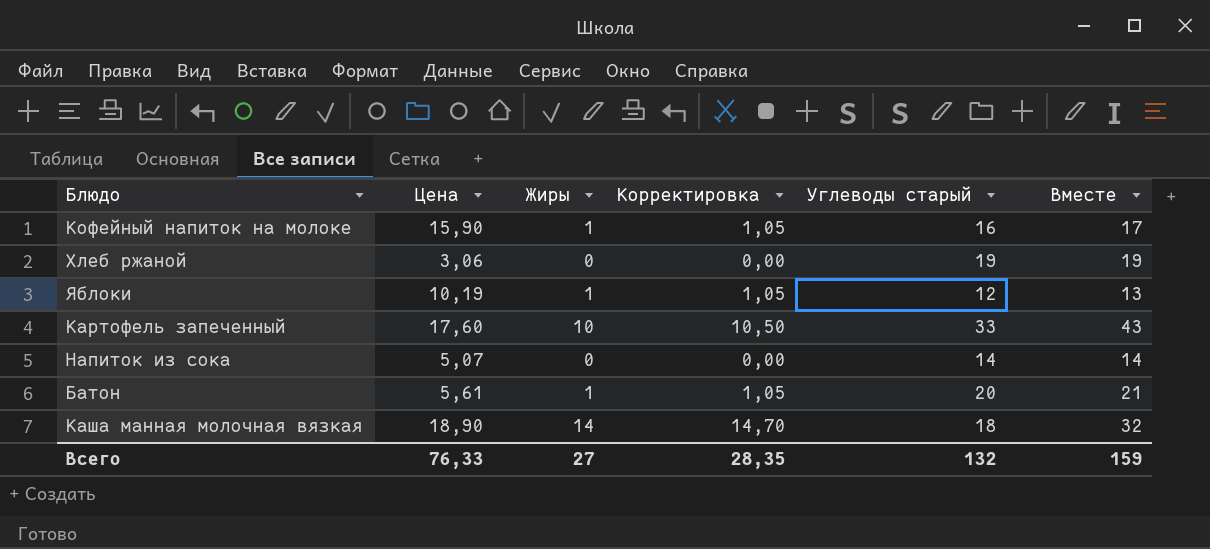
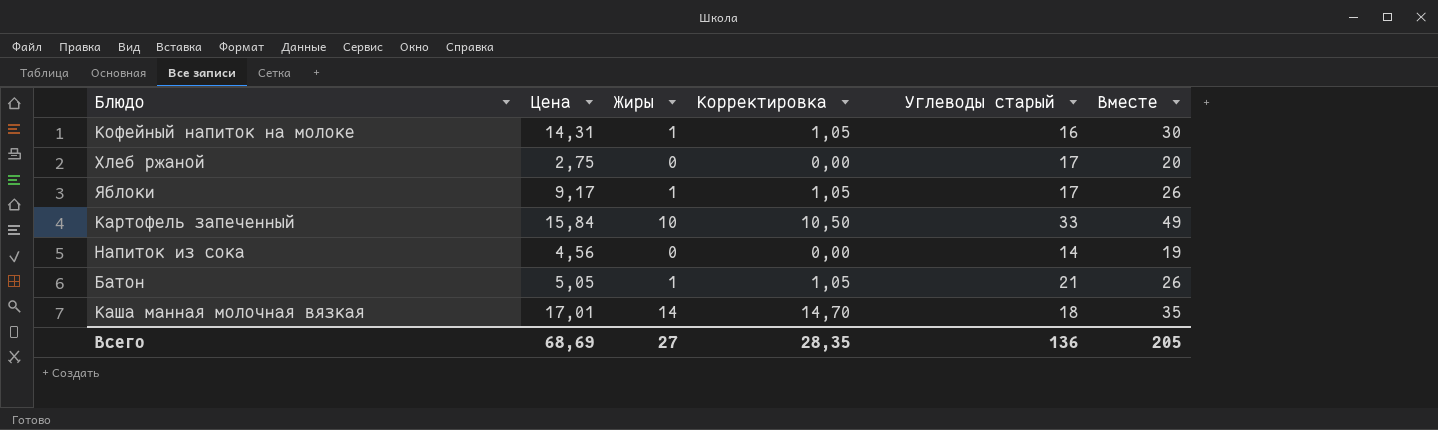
column Вместе | formula: [Жиры] + [Углеводы старый] -> [Цена] + [Углеводы старый]
Кофейный напиток на молоке | Цена: 15,90 -> 14,31
Хлеб ржаной | Цена: 3,06 -> 2,75
Хлеб ржаной | Углеводы старый: 19 -> 17
Яблоки | Цена: 10,19 -> 9,17
Яблоки | Углеводы старый: 12 -> 17
Картофель запеченный | Цена: 17,60 -> 15,84
Напиток из сока | Цена: 5,07 -> 4,56
Батон | Цена: 5,61 -> 5,05
Батон | Углеводы старый: 20 -> 21
Каша манная молочная вязкая | Цена: 18,90 -> 17,01
Всего | Цена: 76,33 -> 68,69
Всего | Углеводы старый: 132 -> 136
Всего | Вместе: 159 -> 205

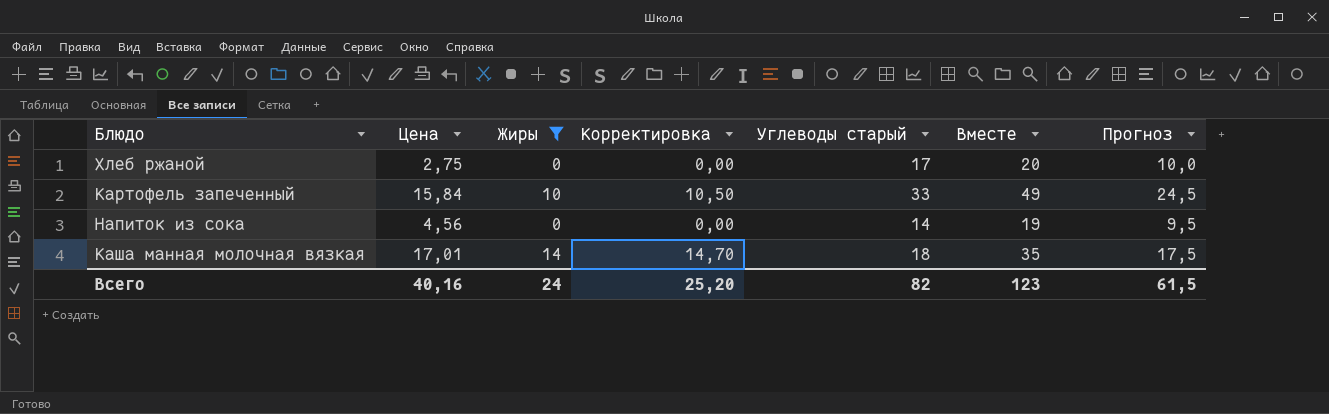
filter: none -> Жиры != 1
column Прогноз | formula: none -> [Вместе] * 0,5
Всего | Цена: 68,69 -> 40,16
Всего | Жиры: 27 -> 24
Всего | Корректировка: 28,35 -> 25,20
Всего | Углеводы старый: 136 -> 82
Всего | Вместе: 205 -> 123

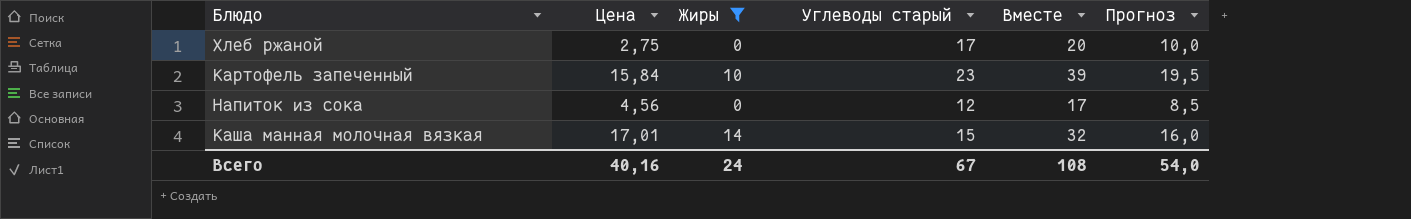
column Корректировка | formula: [Жиры] * 1,05 -> none
Картофель запеченный | Углеводы старый: 33 -> 23
Картофель запеченный | Вместе: 49 -> 39
Картофель запеченный | Прогноз: 24,5 -> 19,5
Напиток из сока | Углеводы старый: 14 -> 12
Напиток из сока | Вместе: 19 -> 17
Напиток из сока | Прогноз: 9,5 -> 8,5
Каша манная молочная вязкая | Углеводы старый: 18 -> 15
Каша манная молочная вязкая | Вместе: 35 -> 32
Каша манная молочная вязкая | Прогноз: 17,5 -> 16,0
Всего | Углеводы старый: 82 -> 67
Всего | Вместе: 123 -> 108
Всего | Прогноз: 61,5 -> 54,0

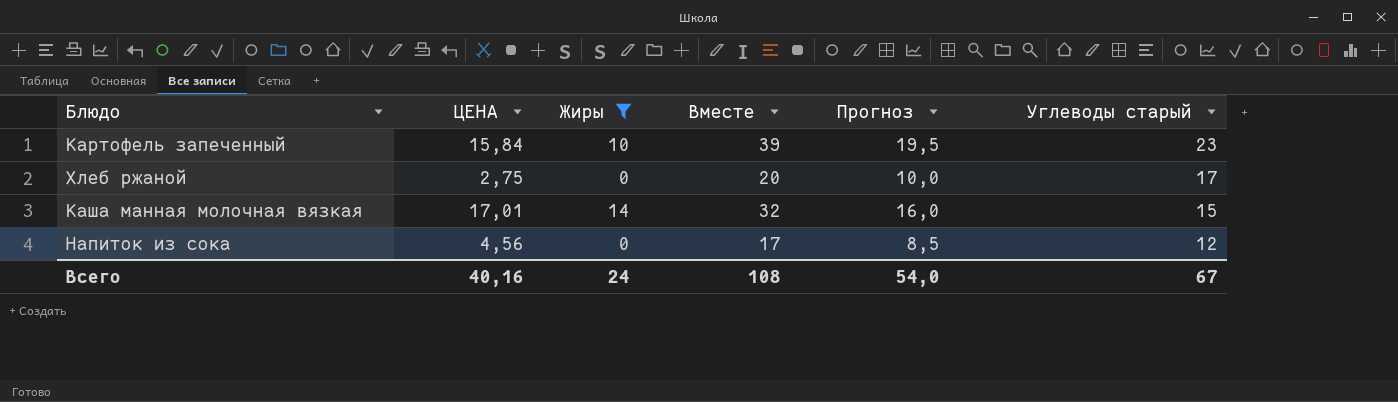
row order: none -> Углеводы старый descending
column name: Цена -> ЦЕНА
column Углеводы старый | position: 4 -> 6

